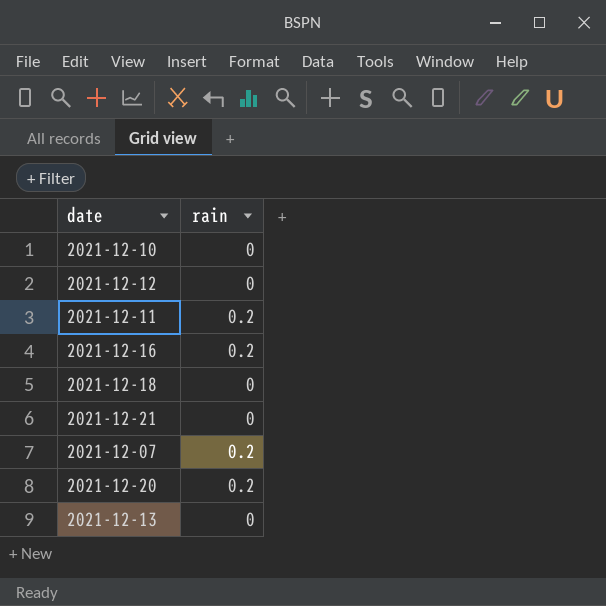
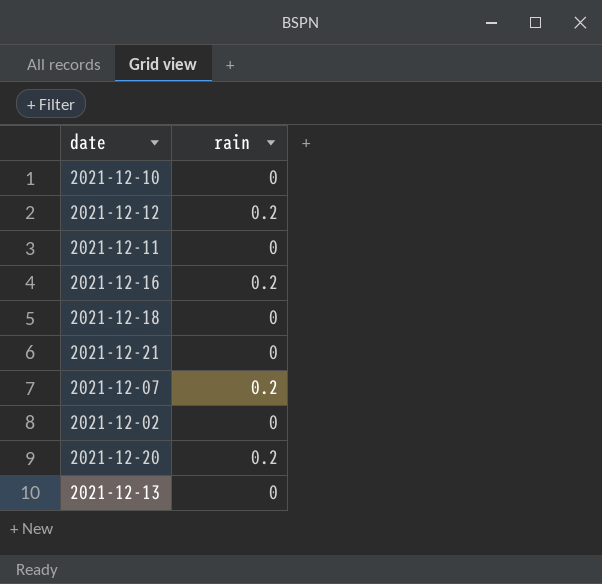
2021-12-12 | rain: 0 -> 0.2
2021-12-11 | rain: 0.2 -> 0
row 2021-12-02: none -> 0

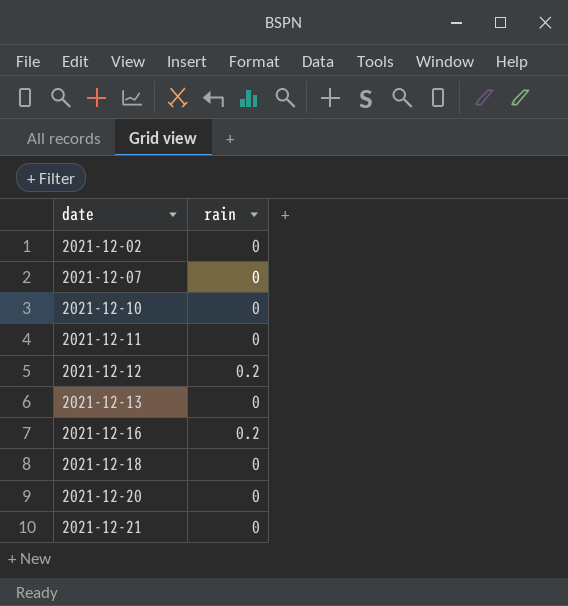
row order: none -> date ascending
2021-12-07 | rain: 0.2 -> 0
2021-12-20 | rain: 0.2 -> 0

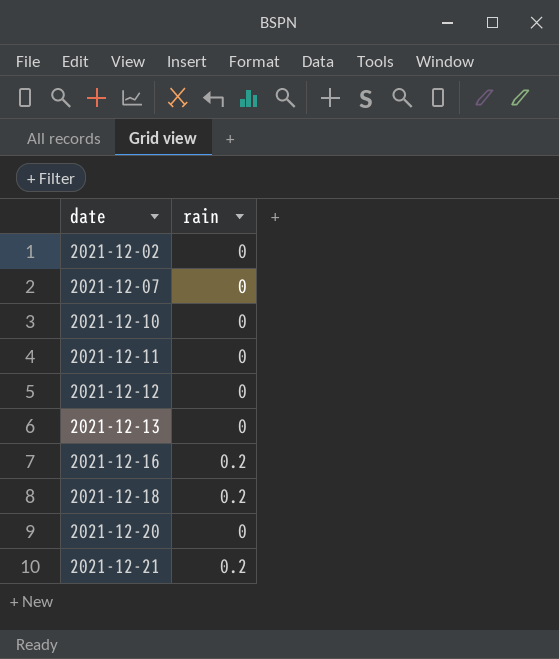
2021-12-12 | rain: 0.2 -> 0
2021-12-18 | rain: 0 -> 0.2
2021-12-21 | rain: 0 -> 0.2

